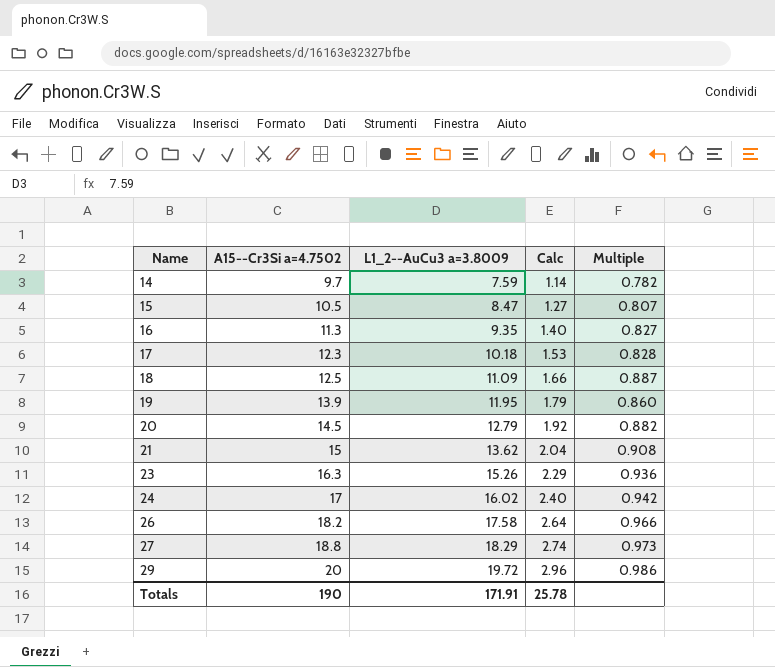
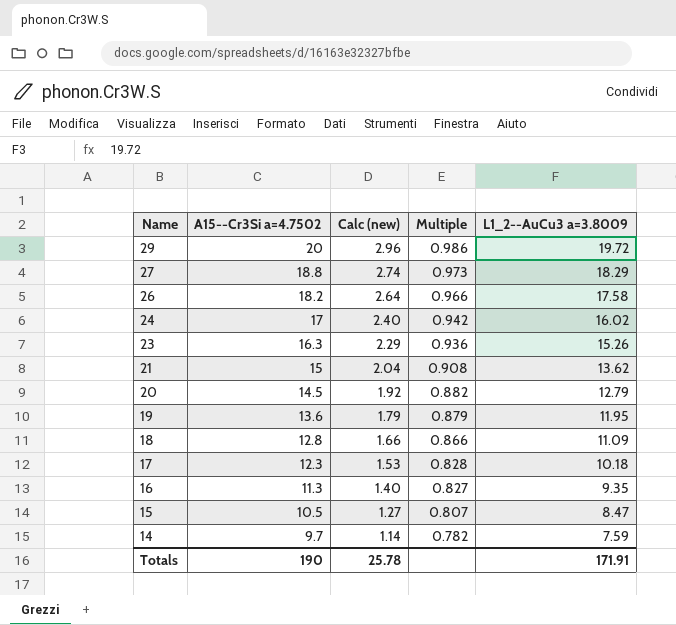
row order: Name ascending -> Name descending
column name: Calc -> Calc (new)
column L1_2--AuCu3 a=3.8009 | position: 3 -> 5
19 | A15--Cr3Si a=4.7502: 13.9 -> 13.6
19 | Multiple: 0.860 -> 0.879
18 | A15--Cr3Si a=4.7502: 12.5 -> 12.8
18 | Multiple: 0.887 -> 0.866

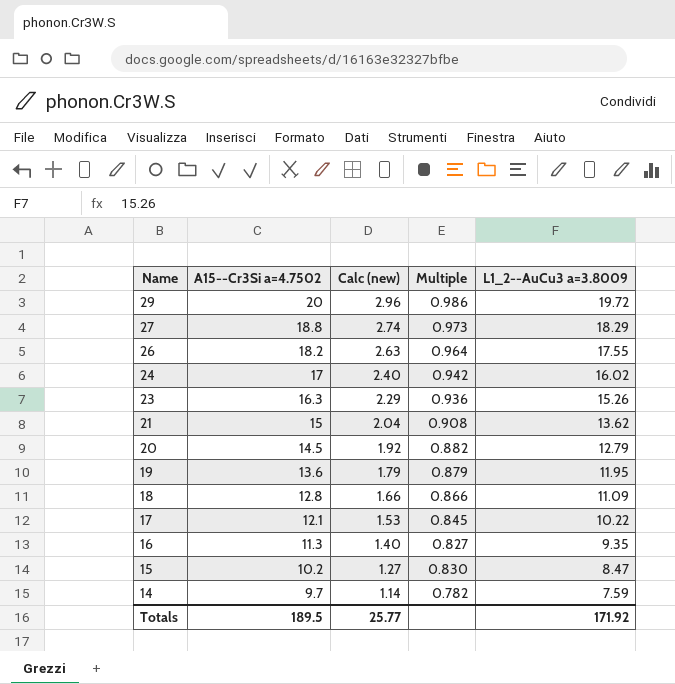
26 | Calc (new): 2.64 -> 2.63
26 | Multiple: 0.966 -> 0.964
26 | L1_2--AuCu3 a=3.8009: 17.58 -> 17.55
17 | A15--Cr3Si a=4.7502: 12.3 -> 12.1
17 | Multiple: 0.828 -> 0.845
17 | L1_2--AuCu3 a=3.8009: 10.18 -> 10.22
15 | A15--Cr3Si a=4.7502: 10.5 -> 10.2
15 | Multiple: 0.807 -> 0.830
Totals | A15--Cr3Si a=4.7502: 190 -> 189.5
Totals | Calc (new): 25.78 -> 25.77
Totals | L1_2--AuCu3 a=3.8009: 171.91 -> 171.92

